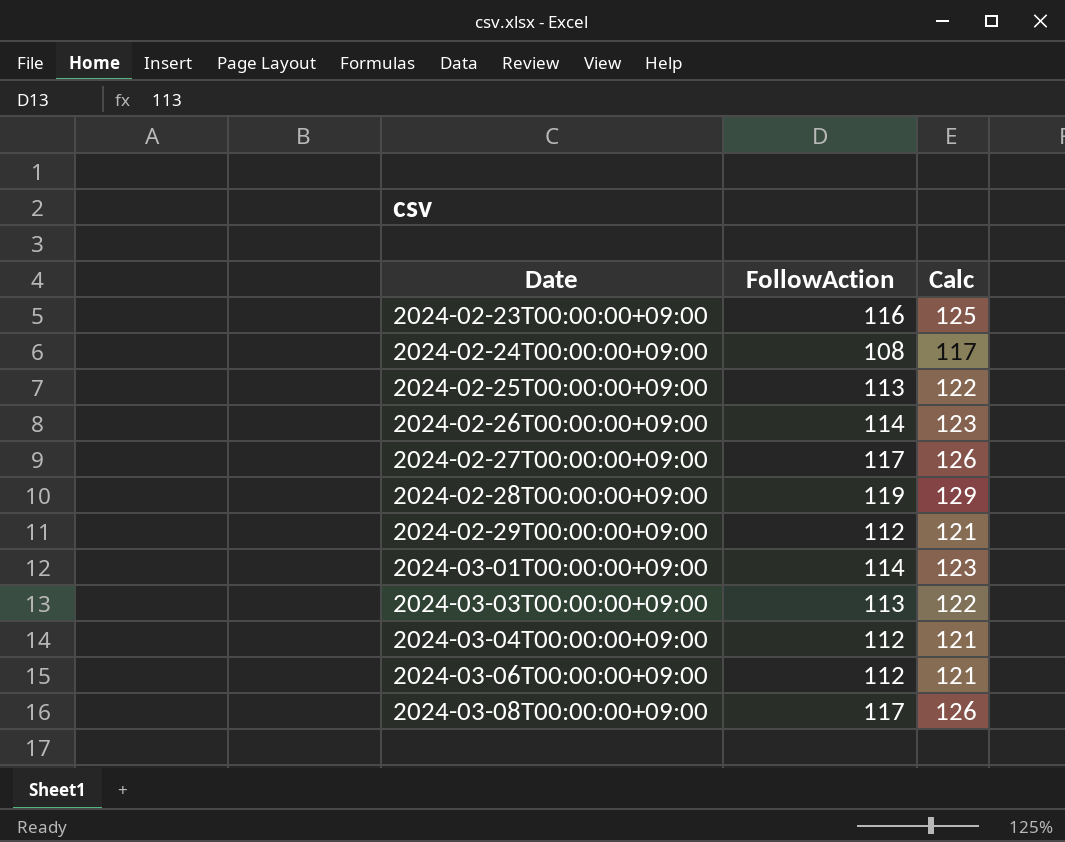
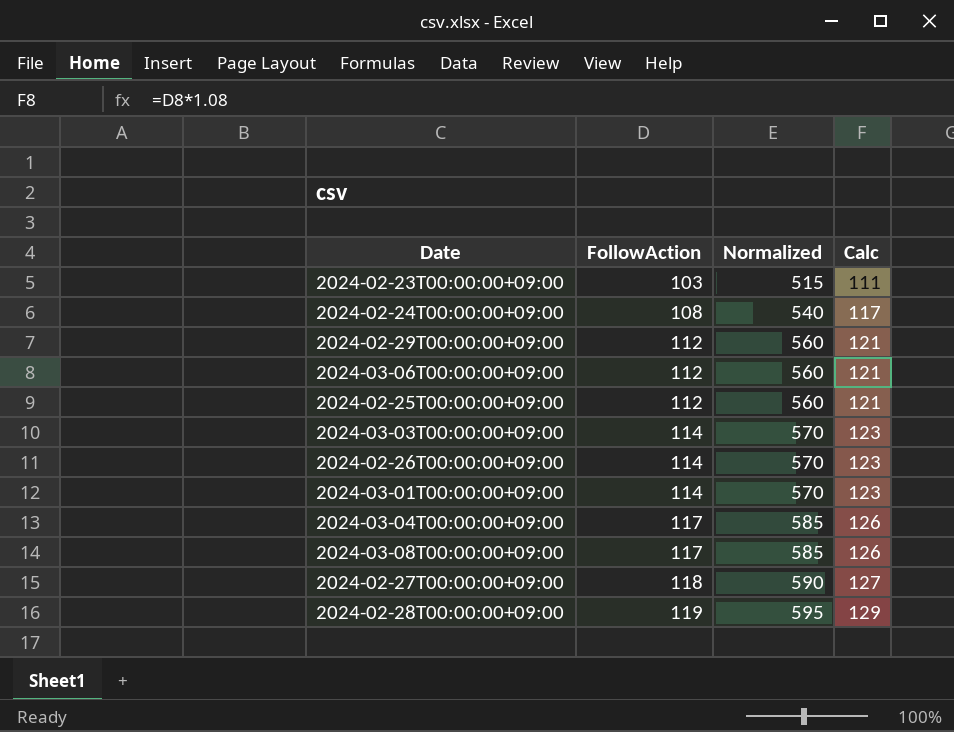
row order: Date ascending -> FollowAction ascending
column Normalized | formula: none -> [FollowAction] * 5
2024-02-23T00:00:00+09:00 | FollowAction: 116 -> 103
2024-02-23T00:00:00+09:00 | Calc: 125 -> 111
2024-02-25T00:00:00+09:00 | FollowAction: 113 -> 112
2024-02-25T00:00:00+09:00 | Calc: 122 -> 121
2024-03-03T00:00:00+09:00 | FollowAction: 113 -> 114
2024-03-03T00:00:00+09:00 | Calc: 122 -> 123
2024-03-04T00:00:00+09:00 | FollowAction: 112 -> 117
2024-03-04T00:00:00+09:00 | Calc: 121 -> 126
2024-02-27T00:00:00+09:00 | FollowAction: 117 -> 118
2024-02-27T00:00:00+09:00 | Calc: 126 -> 127

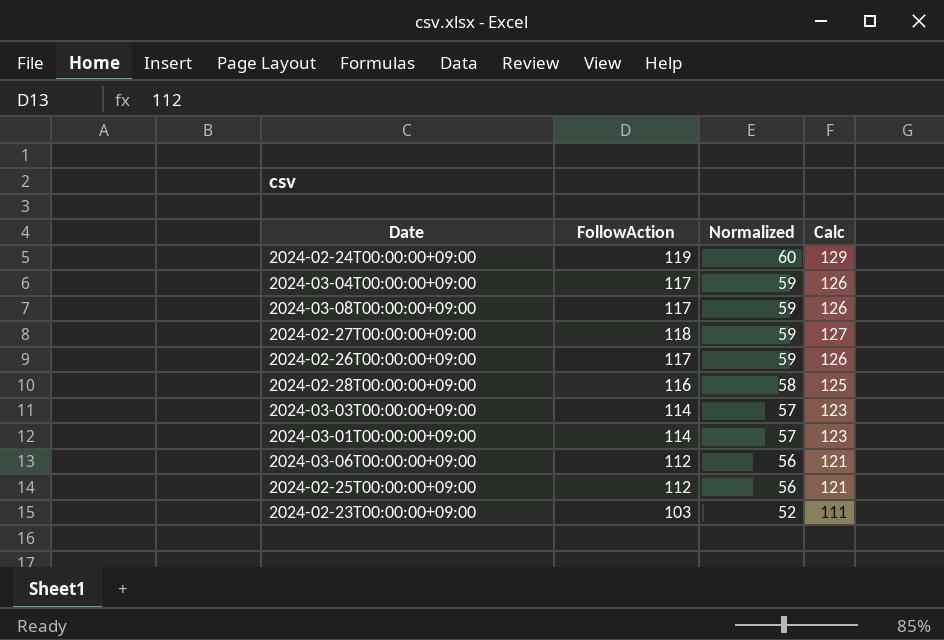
row order: FollowAction ascending -> Normalized descending
column Normalized | formula: [FollowAction] * 5 -> [FollowAction] * 0.5
row 2024-02-29T00:00:00+09:00: 112 | 560 | 121 -> none
2024-02-24T00:00:00+09:00 | FollowAction: 108 -> 119
2024-02-24T00:00:00+09:00 | Calc: 117 -> 129
2024-02-26T00:00:00+09:00 | FollowAction: 114 -> 117
2024-02-26T00:00:00+09:00 | Calc: 123 -> 126
2024-02-28T00:00:00+09:00 | FollowAction: 119 -> 116
2024-02-28T00:00:00+09:00 | Calc: 129 -> 125

